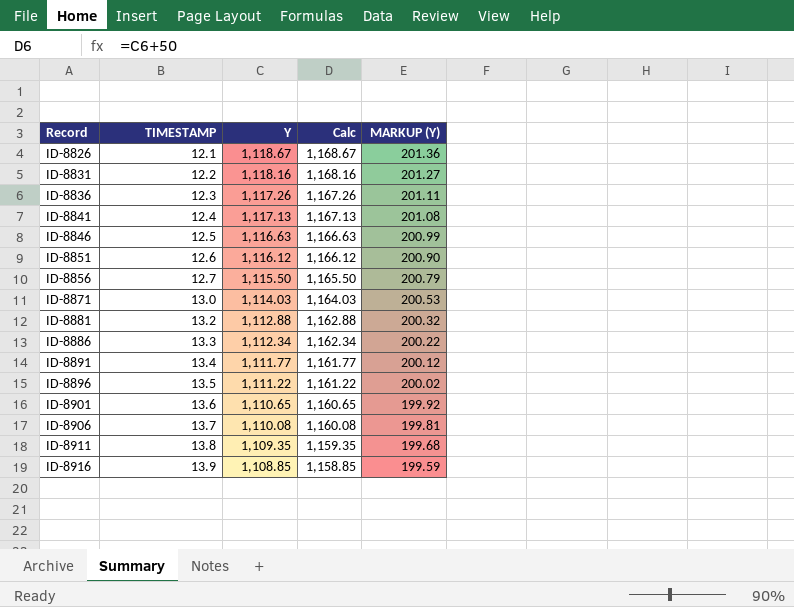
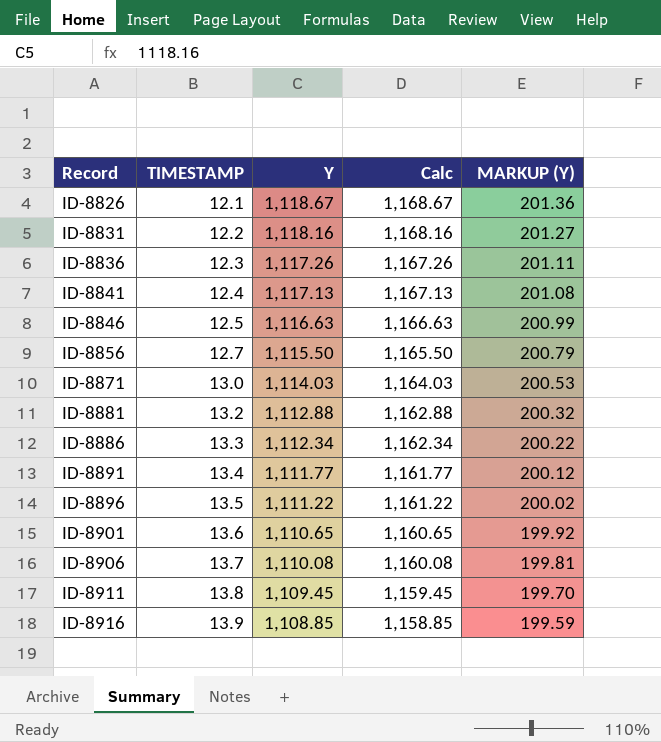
row ID-8851: 12.6 | 1,116.12 | 1,166.12 | 200.90 -> none
ID-8911 | Y: 1,109.35 -> 1,109.45
ID-8911 | Calc: 1,159.35 -> 1,159.45
ID-8911 | MARKUP (Y): 199.68 -> 199.70

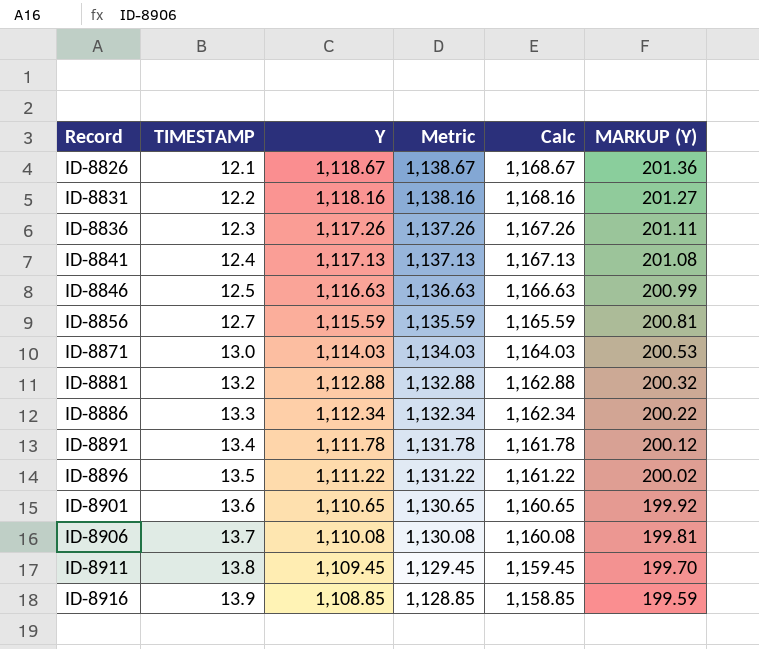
column Metric | formula: none -> [Y] + 20
ID-8856 | Y: 1,115.50 -> 1,115.59
ID-8856 | Calc: 1,165.50 -> 1,165.59
ID-8856 | MARKUP (Y): 200.79 -> 200.81
ID-8891 | Y: 1,111.77 -> 1,111.78
ID-8891 | Calc: 1,161.77 -> 1,161.78

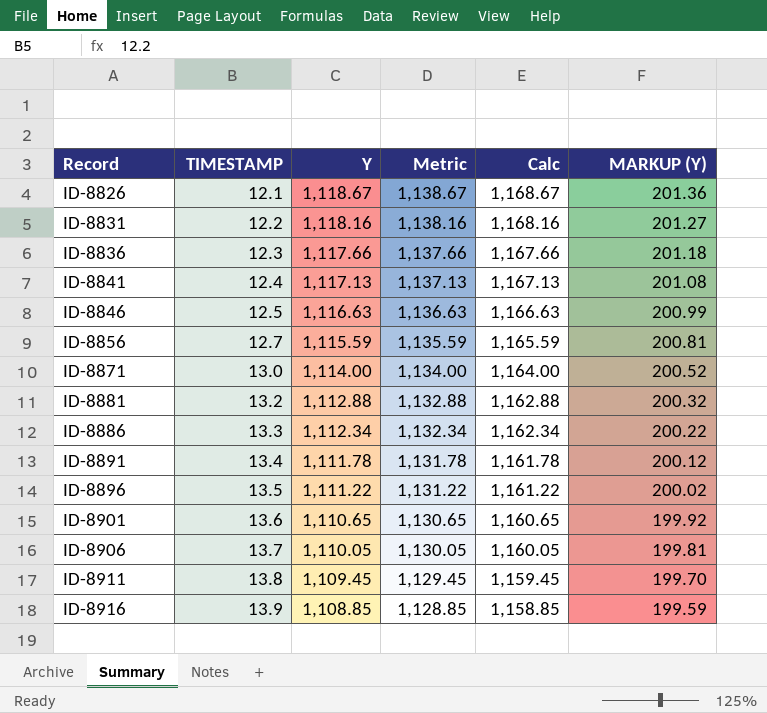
ID-8836 | Y: 1,117.26 -> 1,117.66
ID-8836 | Metric: 1,137.26 -> 1,137.66
ID-8836 | Calc: 1,167.26 -> 1,167.66
ID-8836 | MARKUP (Y): 201.11 -> 201.18
ID-8871 | Y: 1,114.03 -> 1,114.00
ID-8871 | Metric: 1,134.03 -> 1,134.00
ID-8871 | Calc: 1,164.03 -> 1,164.00
ID-8871 | MARKUP (Y): 200.53 -> 200.52
ID-8906 | Y: 1,110.08 -> 1,110.05
ID-8906 | Metric: 1,130.08 -> 1,130.05
ID-8906 | Calc: 1,160.08 -> 1,160.05

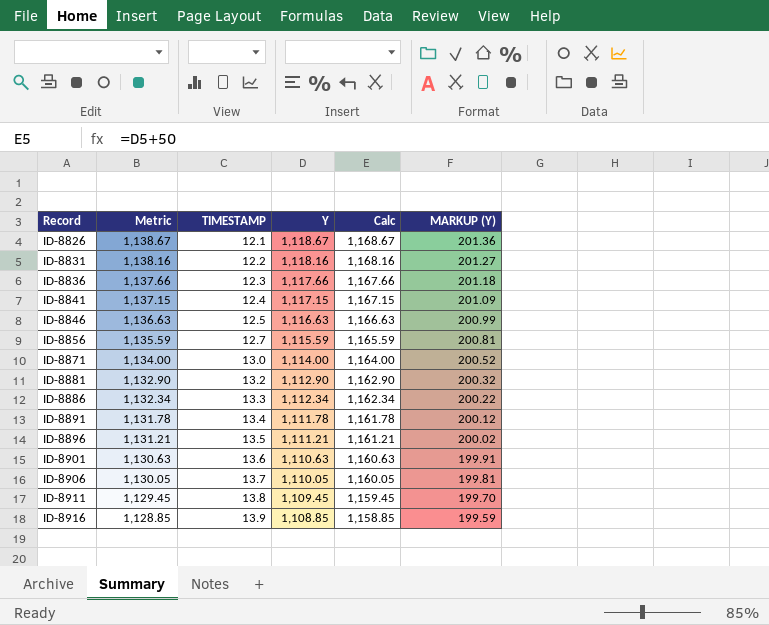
column Metric | position: 4 -> 2
ID-8841 | Metric: 1,137.13 -> 1,137.15
ID-8841 | Y: 1,117.13 -> 1,117.15
ID-8841 | Calc: 1,167.13 -> 1,167.15
ID-8841 | MARKUP (Y): 201.08 -> 201.09
ID-8881 | Metric: 1,132.88 -> 1,132.90
ID-8881 | Y: 1,112.88 -> 1,112.90
ID-8881 | Calc: 1,162.88 -> 1,162.90
ID-8896 | Metric: 1,131.22 -> 1,131.21
ID-8896 | Y: 1,111.22 -> 1,111.21
ID-8896 | Calc: 1,161.22 -> 1,161.21
ID-8901 | Metric: 1,130.65 -> 1,130.63
ID-8901 | Y: 1,110.65 -> 1,110.63
ID-8901 | Calc: 1,160.65 -> 1,160.63
ID-8901 | MARKUP (Y): 199.92 -> 199.91

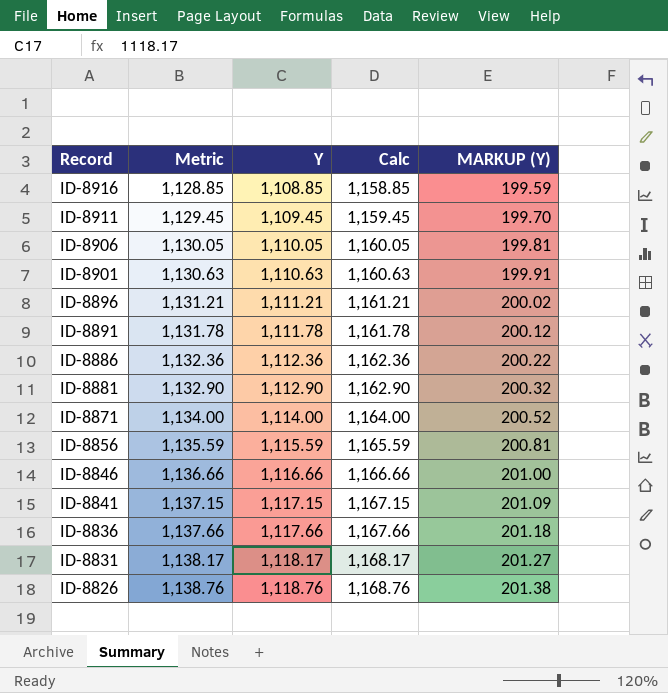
row order: Record ascending -> Record descending
column TIMESTAMP | position: 3 -> none
ID-8886 | Metric: 1,132.34 -> 1,132.36
ID-8886 | Y: 1,112.34 -> 1,112.36
ID-8886 | Calc: 1,162.34 -> 1,162.36
ID-8846 | Metric: 1,136.63 -> 1,136.66
ID-8846 | Y: 1,116.63 -> 1,116.66
ID-8846 | Calc: 1,166.63 -> 1,166.66
ID-8846 | MARKUP (Y): 200.99 -> 201.00
ID-8831 | Metric: 1,138.16 -> 1,138.17
ID-8831 | Y: 1,118.16 -> 1,118.17
ID-8831 | Calc: 1,168.16 -> 1,168.17
ID-8826 | Metric: 1,138.67 -> 1,138.76
ID-8826 | Y: 1,118.67 -> 1,118.76
ID-8826 | Calc: 1,168.67 -> 1,168.76
ID-8826 | MARKUP (Y): 201.36 -> 201.38

